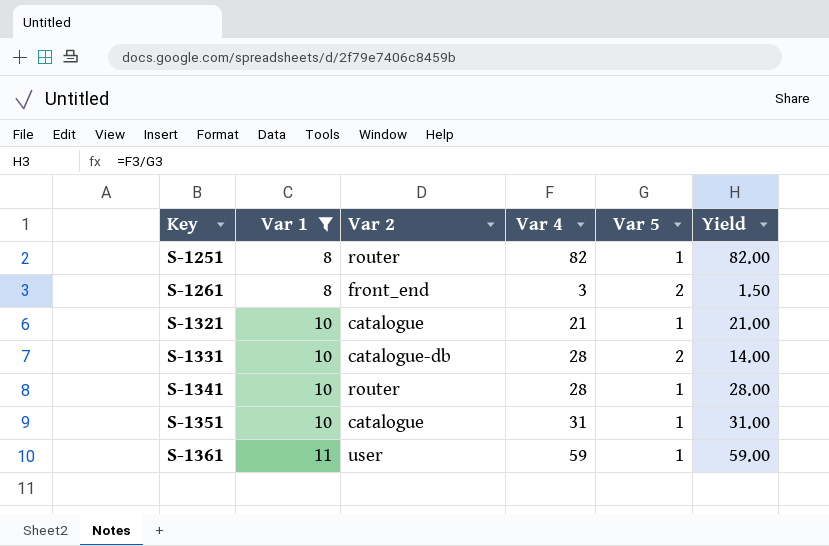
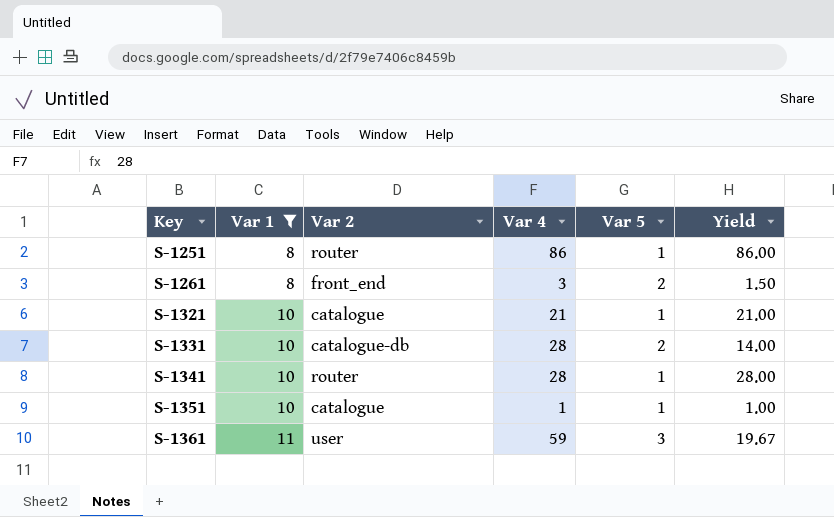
S-1251 | Var 4: 82 -> 86
S-1251 | Yield: 82.00 -> 86.00
S-1351 | Var 4: 31 -> 1
S-1351 | Yield: 31.00 -> 1.00
S-1361 | Var 5: 1 -> 3
S-1361 | Yield: 59.00 -> 19.67

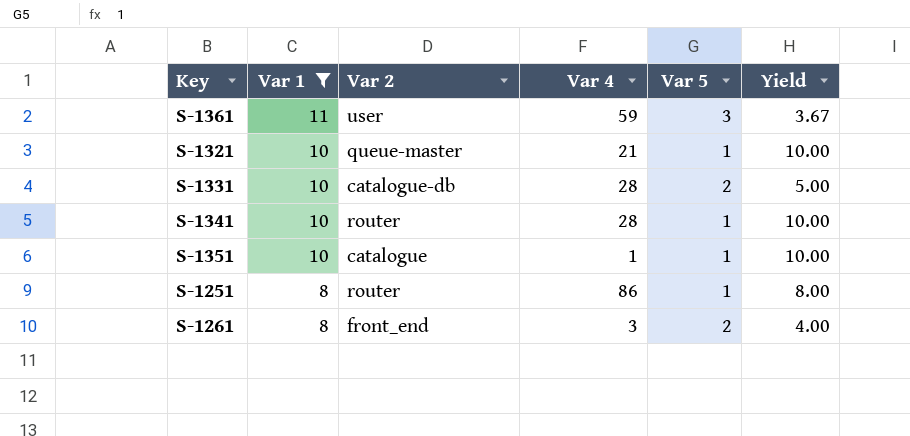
row order: Key ascending -> Var 1 descending
column Yield | formula: [Var 4] / [Var 5] -> [Var 1] / [Var 5]
S-1321 | Var 2: catalogue -> queue-master

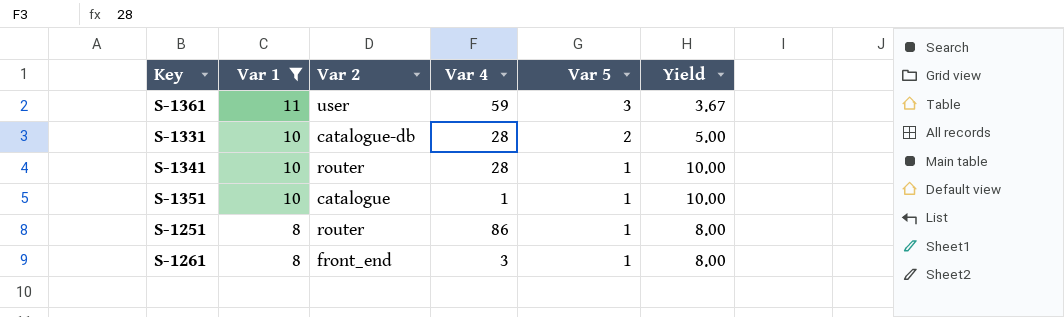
row S-1321: 10 | queue-master | 21 | 1 | 10.00 -> none
S-1261 | Var 5: 2 -> 1
S-1261 | Yield: 4.00 -> 8.00

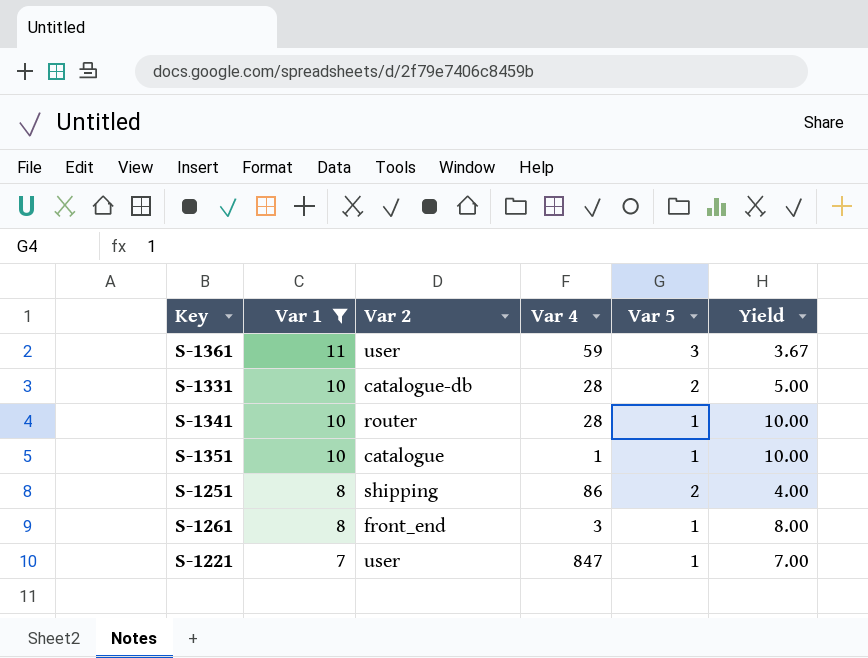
S-1251 | Var 2: router -> shipping
S-1251 | Var 5: 1 -> 2
S-1251 | Yield: 8.00 -> 4.00
row S-1221: none -> 7 | user | 847 | 1 | 7.00

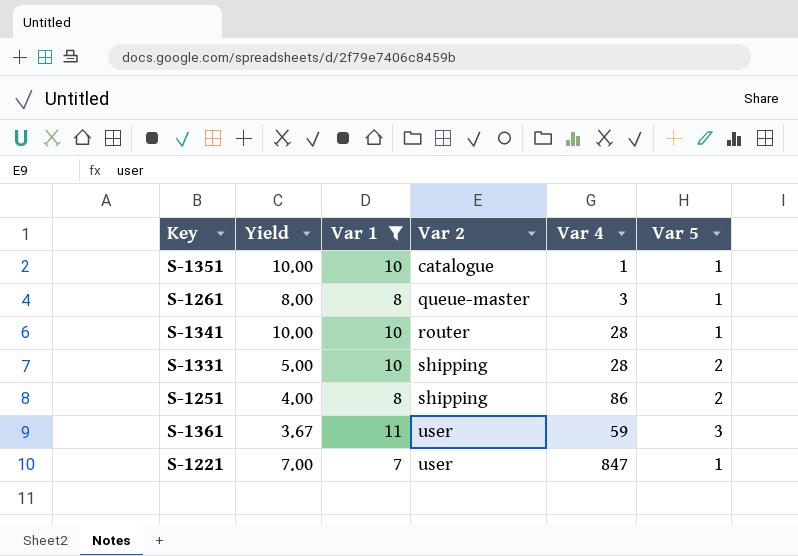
row order: Var 1 descending -> Var 2 ascending
column Yield | position: 6 -> 2
S-1261 | Var 2: front_end -> queue-master
S-1331 | Var 2: catalogue-db -> shipping

